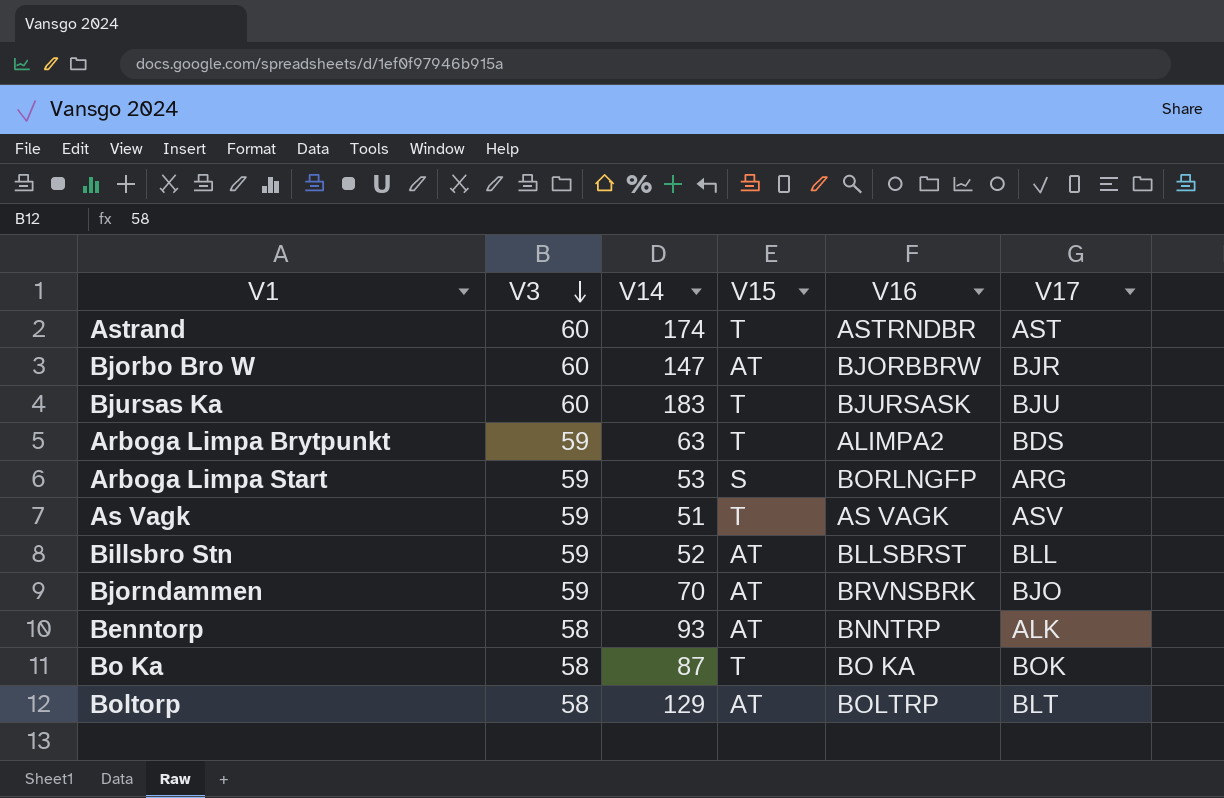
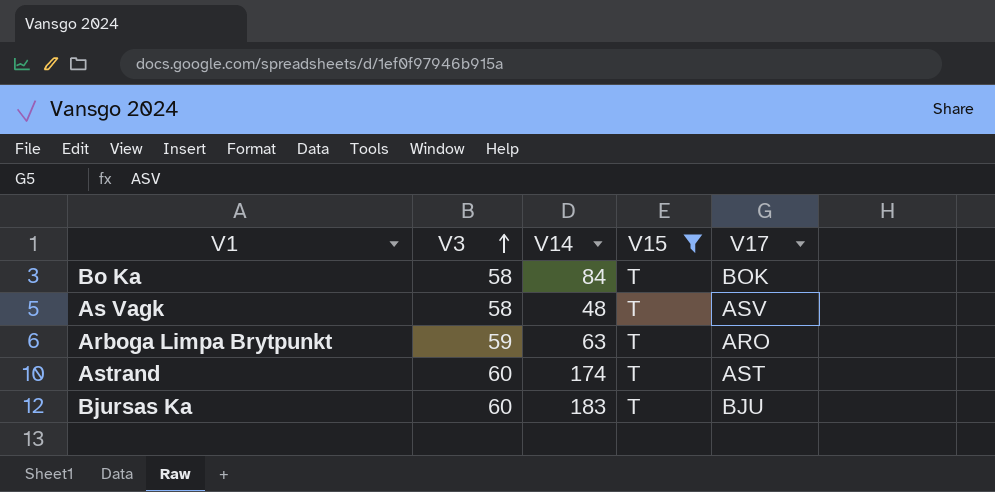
filter: none -> V15 = T
row order: V3 descending -> V3 ascending
column V16 | position: 5 -> none
Bo Ka | V14: 87 -> 84
As Vagk | V3: 59 -> 58
As Vagk | V14: 51 -> 48
Arboga Limpa Brytpunkt | V17: BDS -> ARO

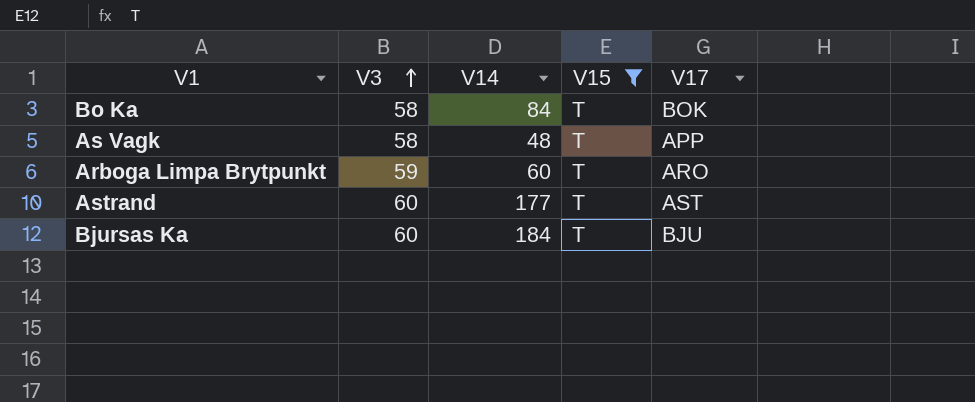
As Vagk | V17: ASV -> APP
Arboga Limpa Brytpunkt | V14: 63 -> 60
Astrand | V14: 174 -> 177
Bjursas Ka | V14: 183 -> 184

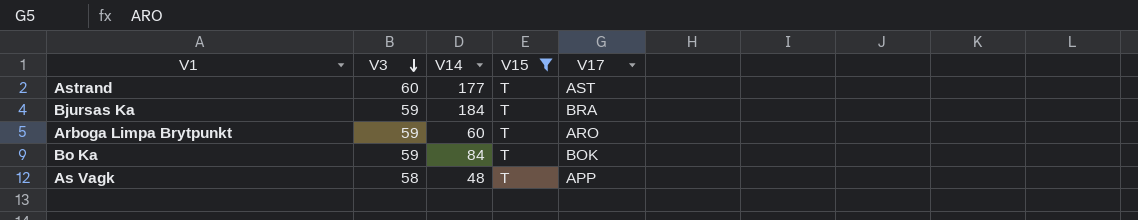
row order: V3 ascending -> V3 descending
Bjursas Ka | V3: 60 -> 59
Bjursas Ka | V17: BJU -> BRA
Bo Ka | V3: 58 -> 59

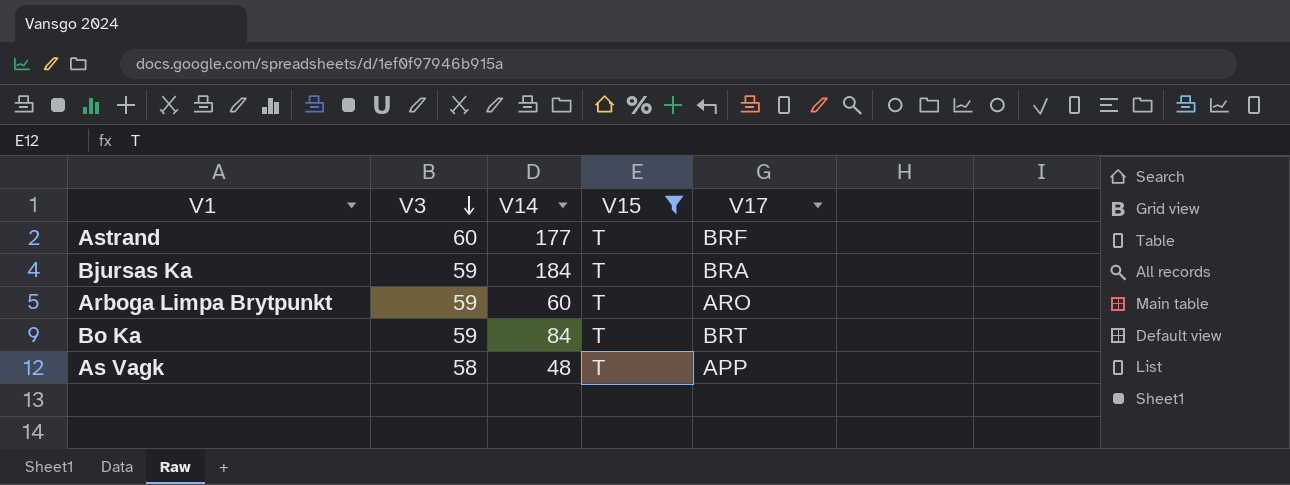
Astrand | V17: AST -> BRF
Bo Ka | V17: BOK -> BRT

